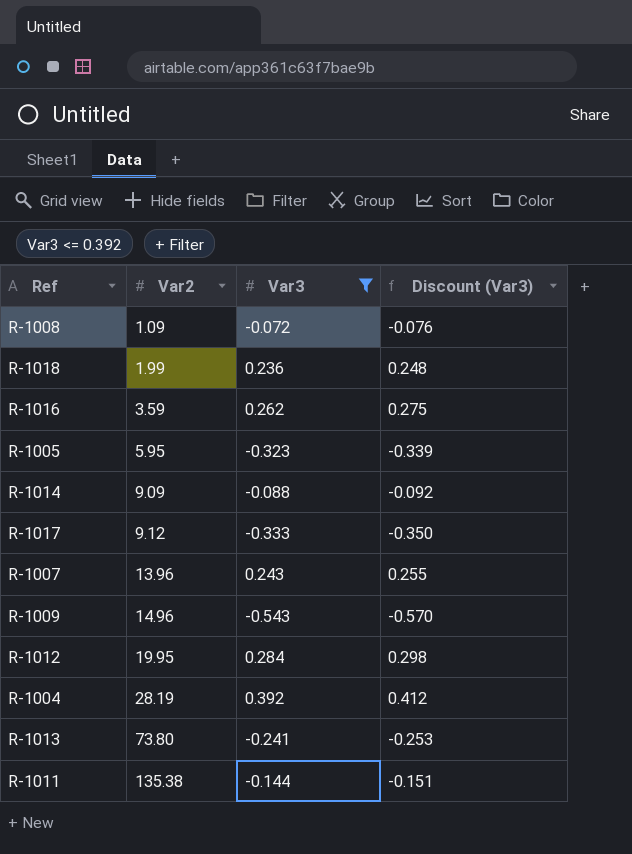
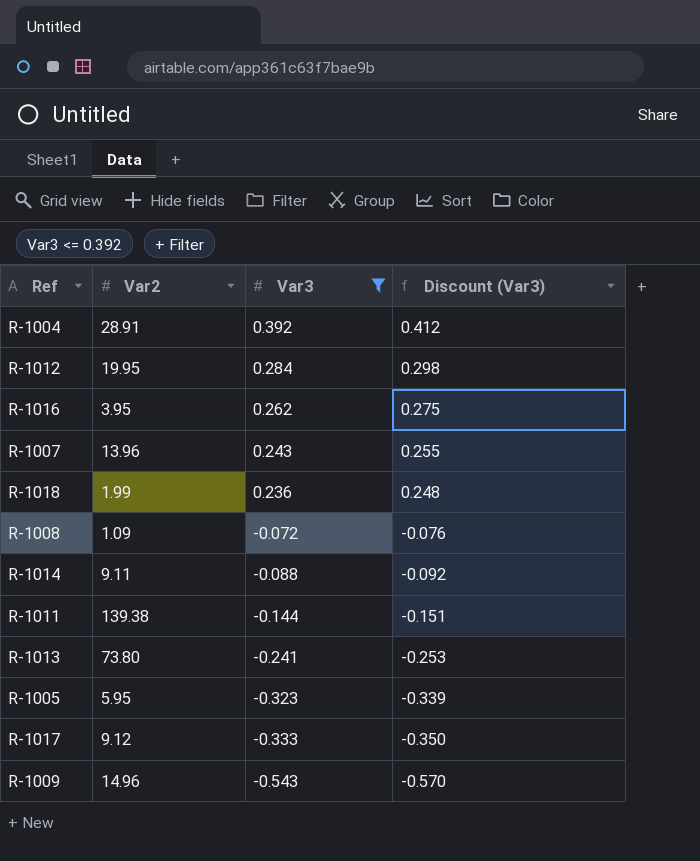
row order: Var2 ascending -> Var3 descending
R-1004 | Var2: 28.19 -> 28.91
R-1016 | Var2: 3.59 -> 3.95
R-1014 | Var2: 9.09 -> 9.11
R-1011 | Var2: 135.38 -> 139.38

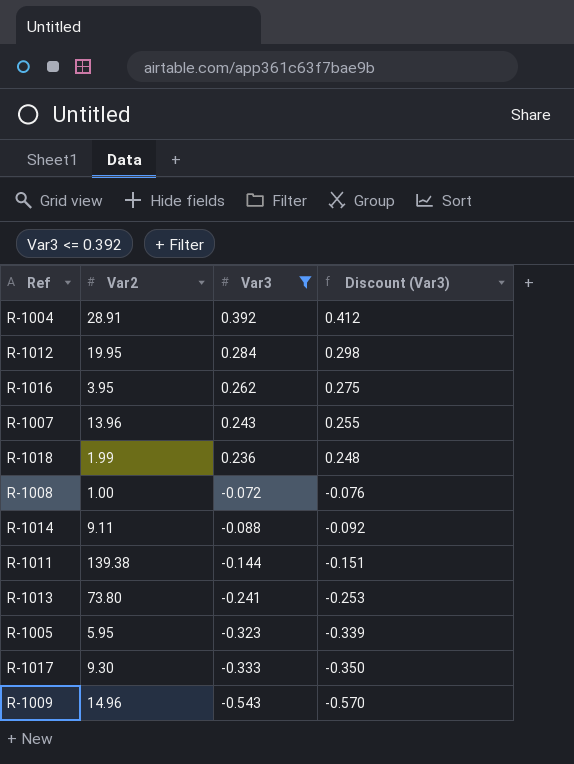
R-1008 | Var2: 1.09 -> 1.00
R-1017 | Var2: 9.12 -> 9.30

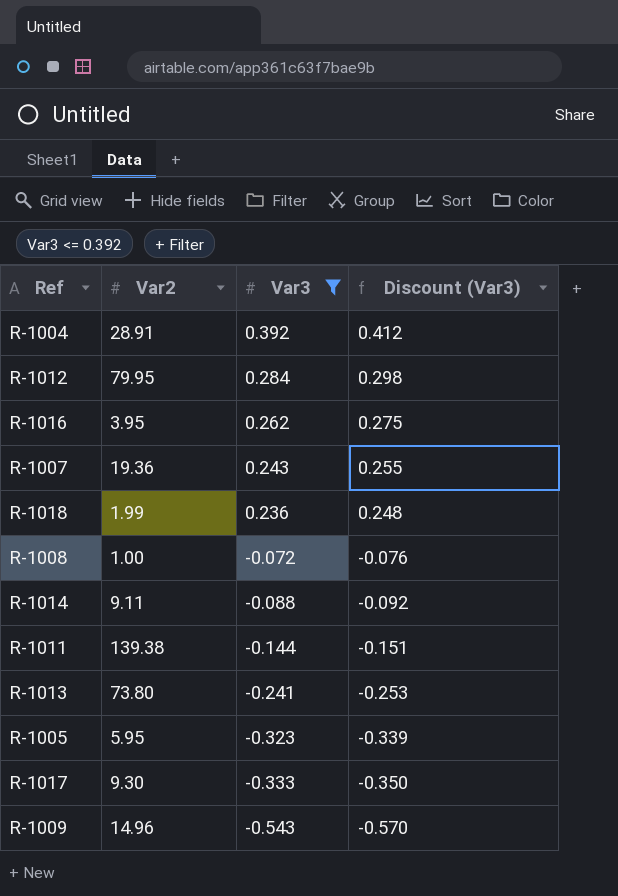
R-1012 | Var2: 19.95 -> 79.95
R-1007 | Var2: 13.96 -> 19.36

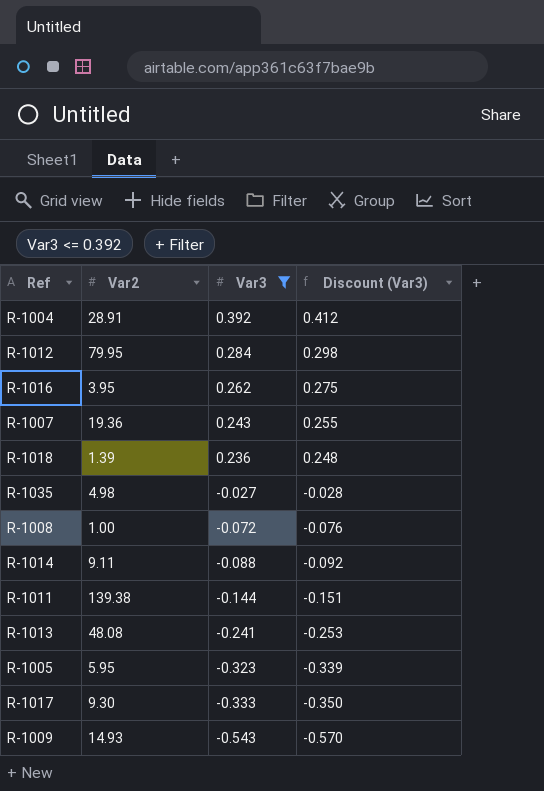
R-1018 | Var2: 1.99 -> 1.39
row R-1035: none -> 4.98 | -0.027 | -0.028
R-1013 | Var2: 73.80 -> 48.08
R-1009 | Var2: 14.96 -> 14.93

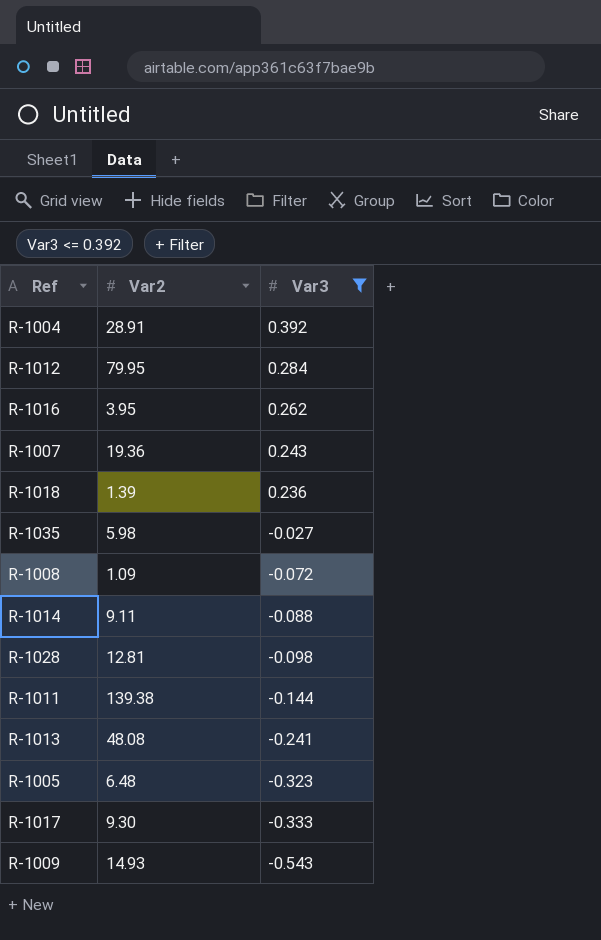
column Discount (Var3) | formula: [Var3] * 1.05 -> none
R-1035 | Var2: 4.98 -> 5.98
R-1008 | Var2: 1.00 -> 1.09
row R-1028: none -> 12.81 | -0.098
R-1005 | Var2: 5.95 -> 6.48

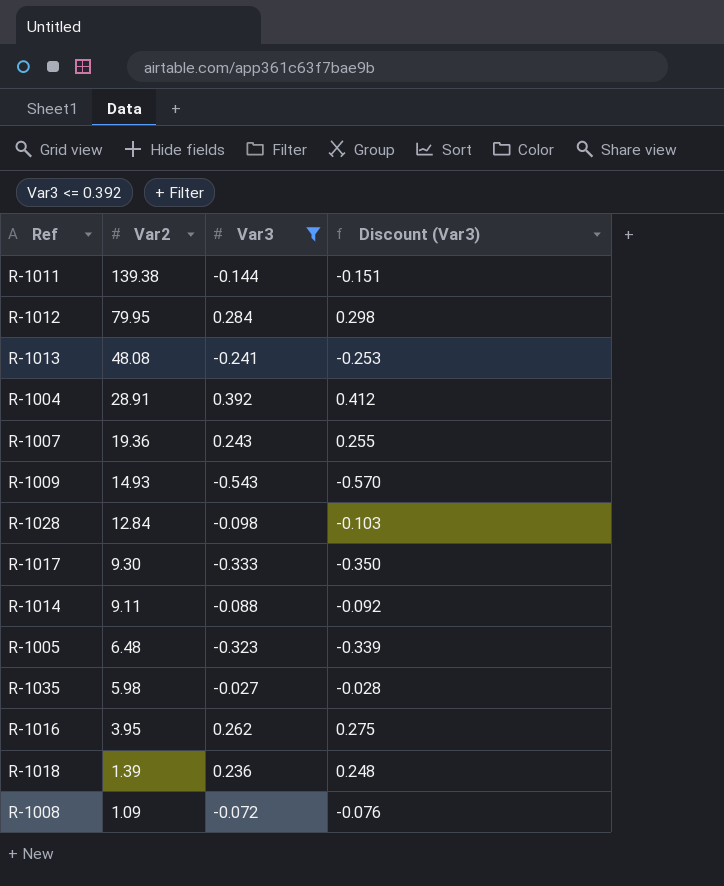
row order: Var3 descending -> Var2 descending
column Discount (Var3) | formula: none -> [Var3] * 1.05
R-1028 | Var2: 12.81 -> 12.84

